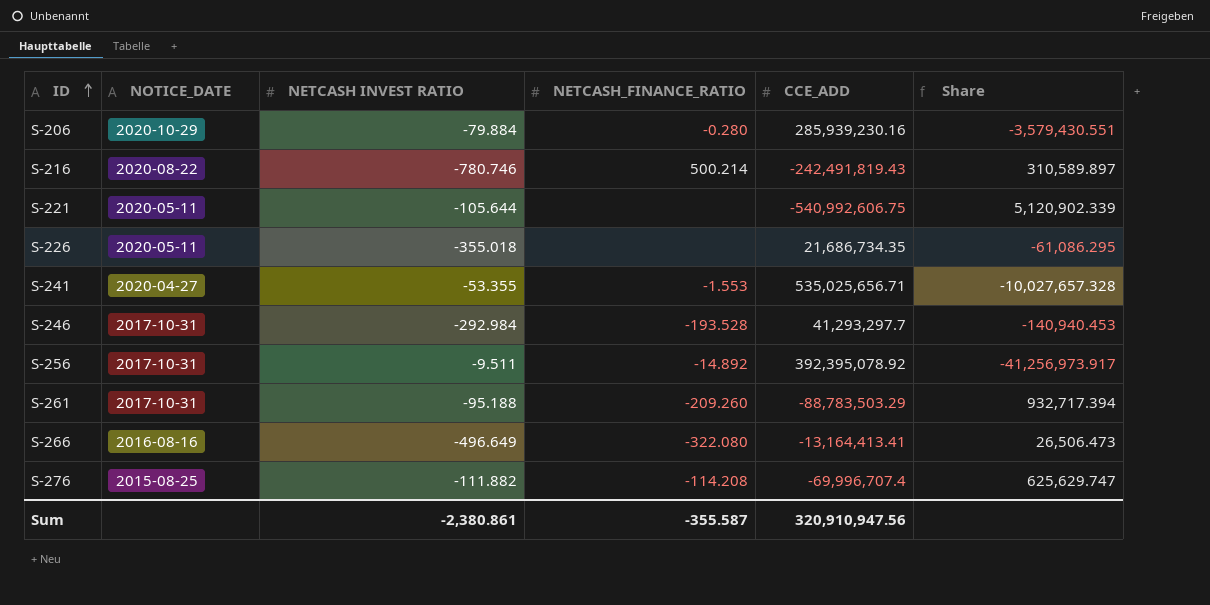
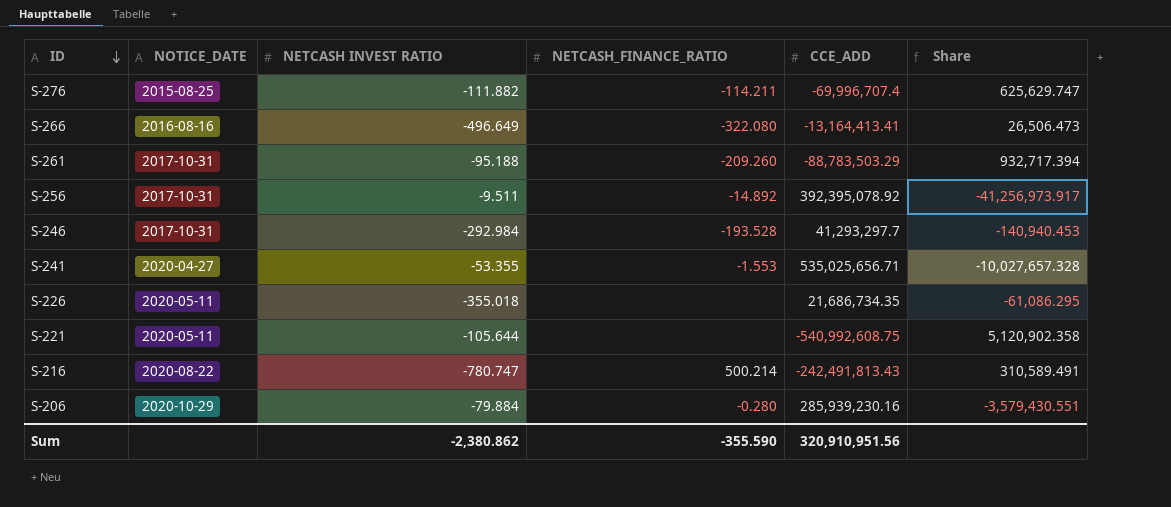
row order: ID ascending -> ID descending
S-276 | NETCASH_FINANCE_RATIO: -114.208 -> -114.211
S-221 | CCE_ADD: -540,992,606.75 -> -540,992,608.75
S-221 | Share: 5,120,902.339 -> 5,120,902.358
S-216 | NETCASH INVEST RATIO: -780.746 -> -780.747
S-216 | CCE_ADD: -242,491,819.43 -> -242,491,813.43
S-216 | Share: 310,589.897 -> 310,589.491
Sum | NETCASH INVEST RATIO: -2,380.861 -> -2,380.862
Sum | NETCASH_FINANCE_RATIO: -355.587 -> -355.590
Sum | CCE_ADD: 320,910,947.56 -> 320,910,951.56

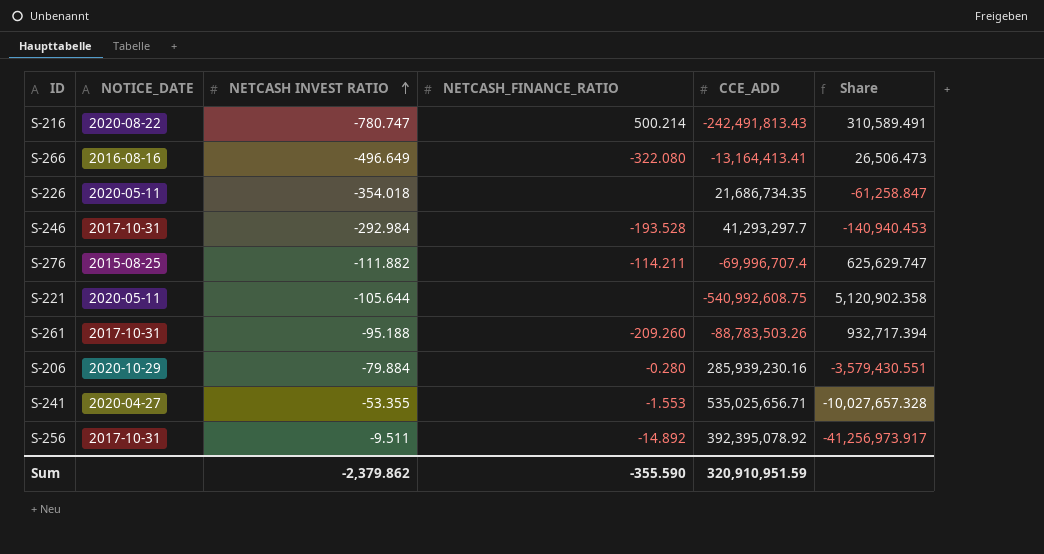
row order: ID descending -> NETCASH INVEST RATIO ascending
S-226 | NETCASH INVEST RATIO: -355.018 -> -354.018
S-226 | Share: -61,086.295 -> -61,258.847
S-261 | CCE_ADD: -88,783,503.29 -> -88,783,503.26
Sum | NETCASH INVEST RATIO: -2,380.862 -> -2,379.862
Sum | CCE_ADD: 320,910,951.56 -> 320,910,951.59

